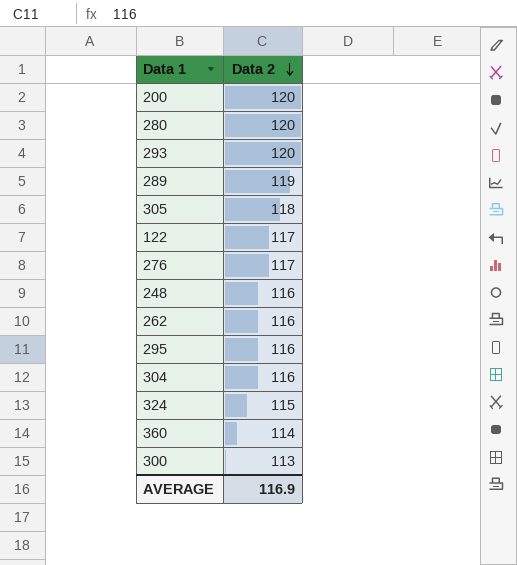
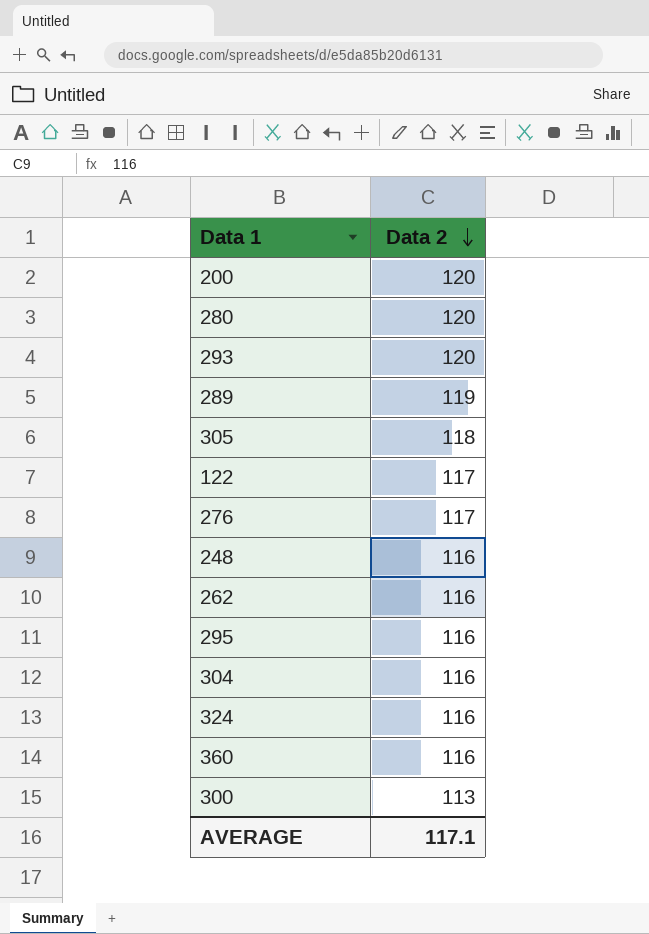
324 | Data 2: 115 -> 116
360 | Data 2: 114 -> 116
AVERAGE | Data 2: 116.9 -> 117.1

